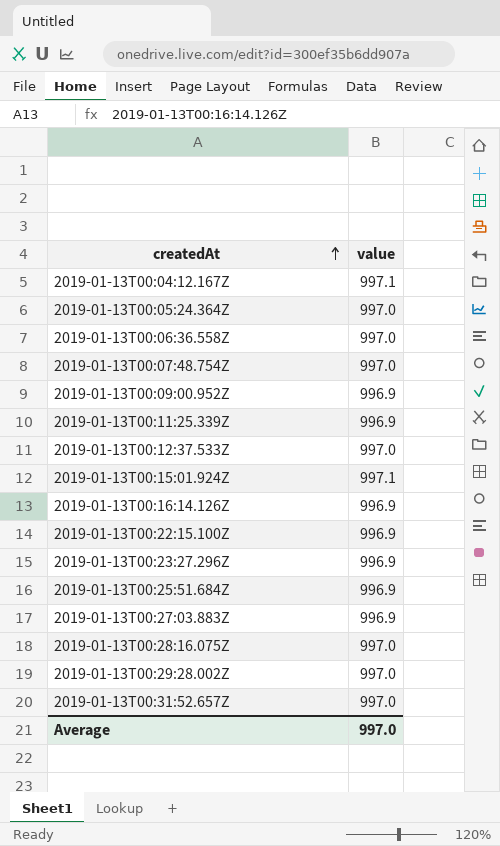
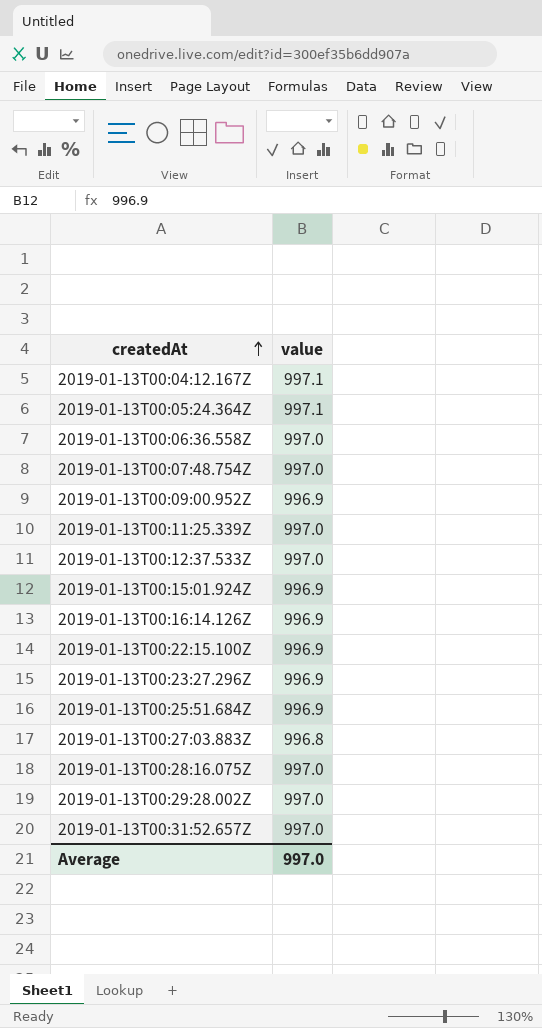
2019-01-13T00:05:24.364Z | value: 997.0 -> 997.1
2019-01-13T00:11:25.339Z | value: 996.9 -> 997.0
2019-01-13T00:15:01.924Z | value: 997.1 -> 996.9
2019-01-13T00:27:03.883Z | value: 996.9 -> 996.8

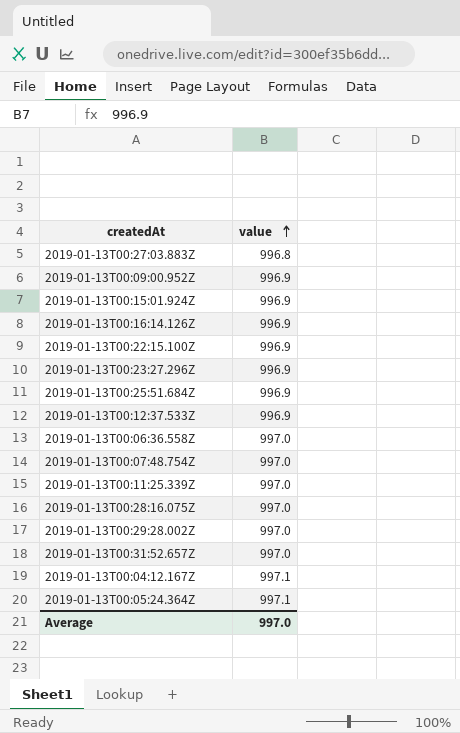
row order: createdAt ascending -> value ascending
2019-01-13T00:12:37.533Z | value: 997.0 -> 996.9

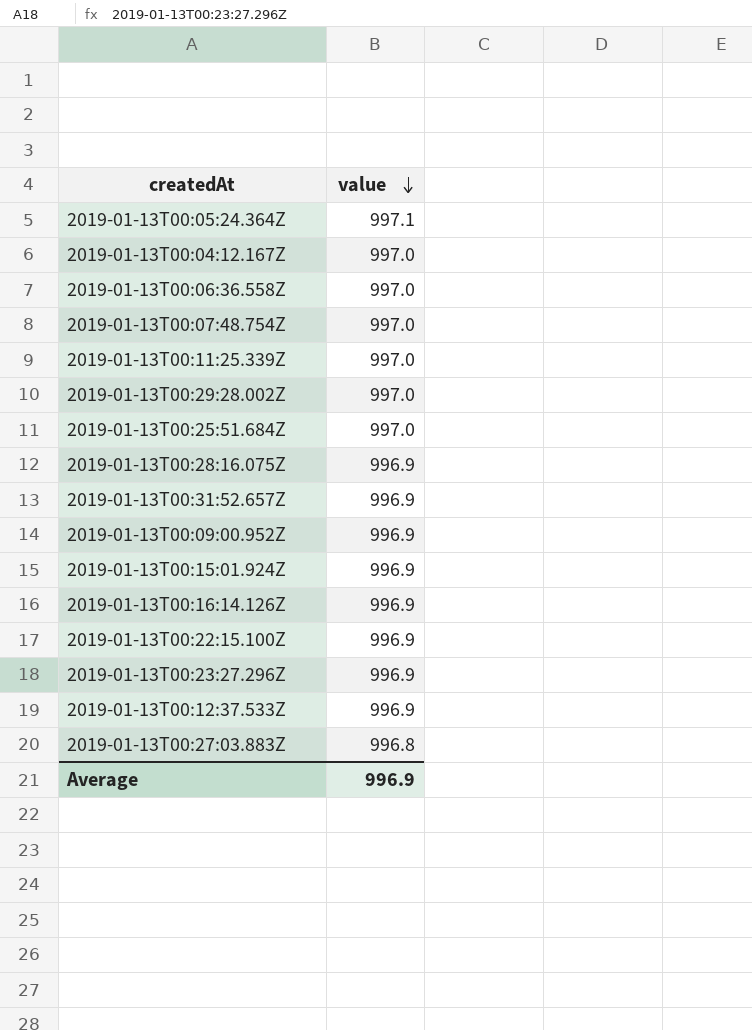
row order: value ascending -> value descending
2019-01-13T00:04:12.167Z | value: 997.1 -> 997.0
2019-01-13T00:25:51.684Z | value: 996.9 -> 997.0
2019-01-13T00:28:16.075Z | value: 997.0 -> 996.9
2019-01-13T00:31:52.657Z | value: 997.0 -> 996.9
Average | value: 997.0 -> 996.9

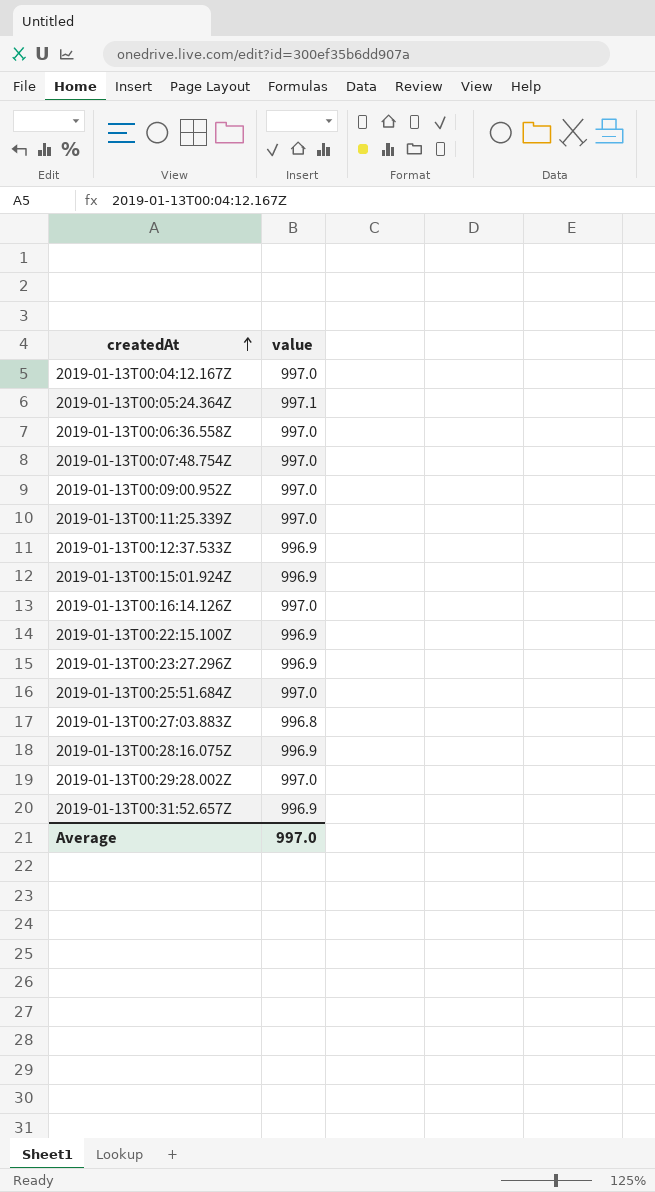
row order: value descending -> createdAt ascending
2019-01-13T00:09:00.952Z | value: 996.9 -> 997.0
2019-01-13T00:16:14.126Z | value: 996.9 -> 997.0
Average | value: 996.9 -> 997.0

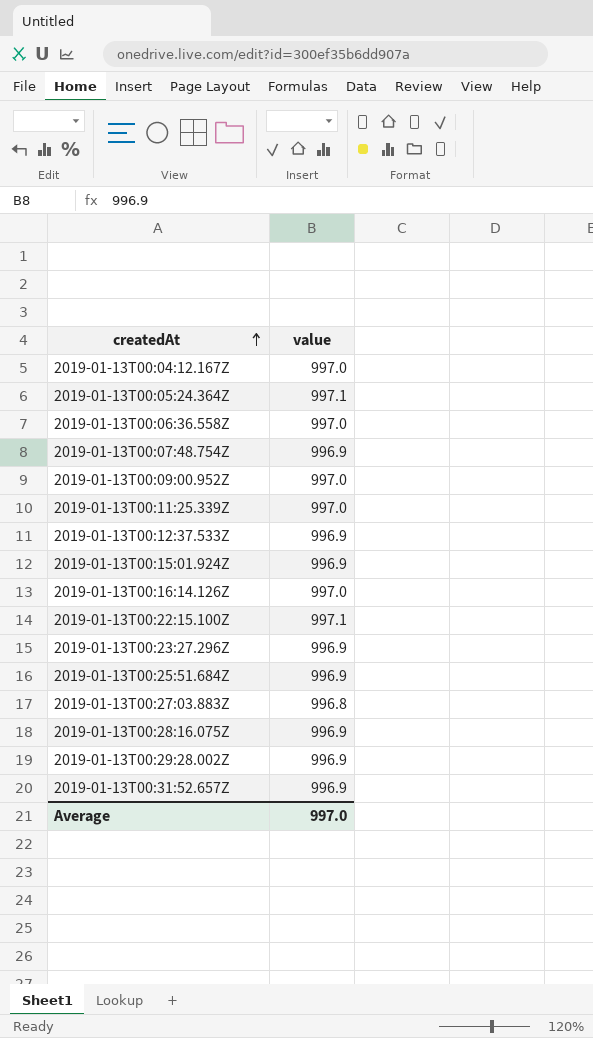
2019-01-13T00:07:48.754Z | value: 997.0 -> 996.9
2019-01-13T00:22:15.100Z | value: 996.9 -> 997.1
2019-01-13T00:25:51.684Z | value: 997.0 -> 996.9
2019-01-13T00:29:28.002Z | value: 997.0 -> 996.9

